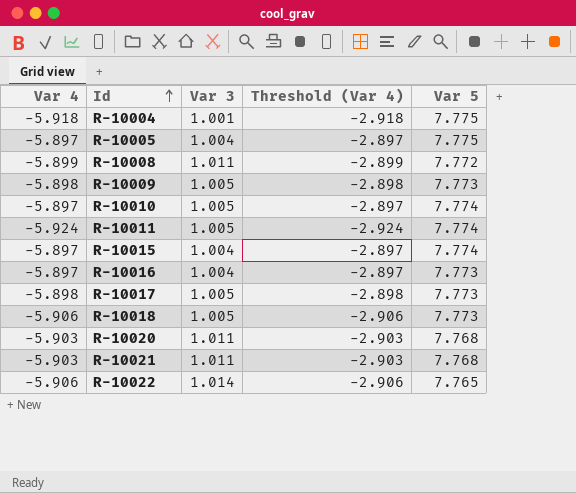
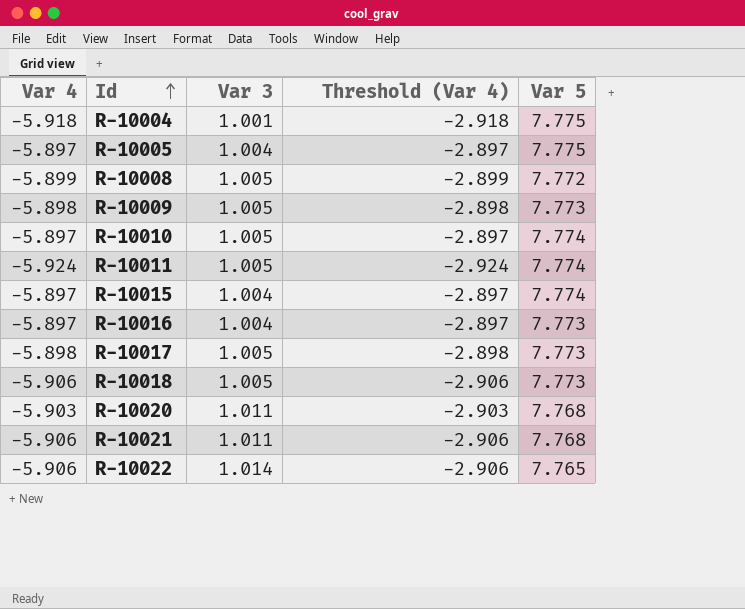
R-10008 | Var 3: 1.011 -> 1.005
R-10021 | Var 4: -5.903 -> -5.906
R-10021 | Threshold (Var 4): -2.903 -> -2.906

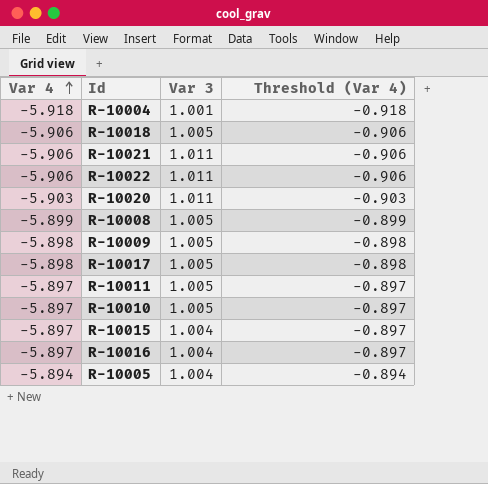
row order: Id ascending -> Var 4 ascending
column Var 5 | position: 5 -> none
column Threshold (Var 4) | formula: [Var 4] + 3 -> [Var 4] + 5
R-10022 | Var 3: 1.014 -> 1.011
R-10011 | Var 4: -5.924 -> -5.897
R-10005 | Var 4: -5.897 -> -5.894

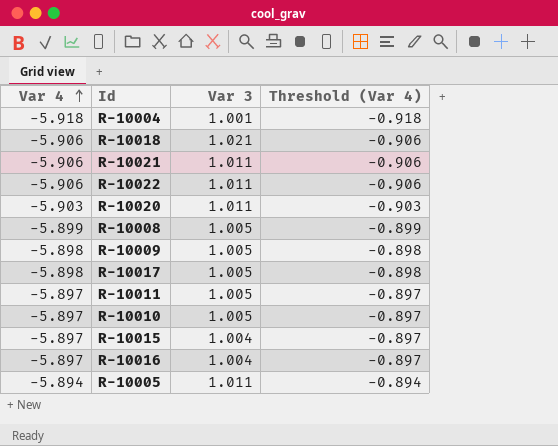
R-10018 | Var 3: 1.005 -> 1.021
R-10005 | Var 3: 1.004 -> 1.011

